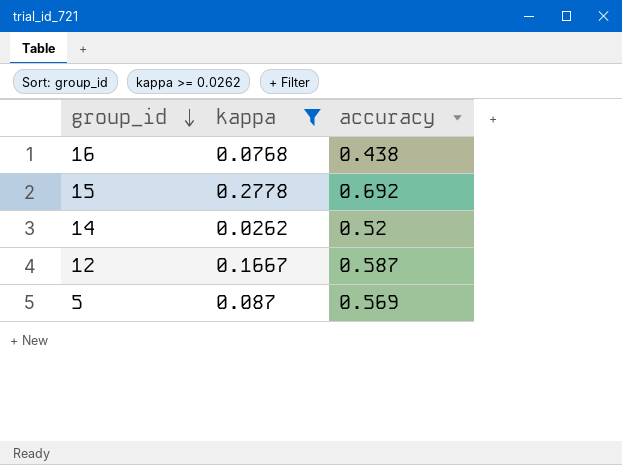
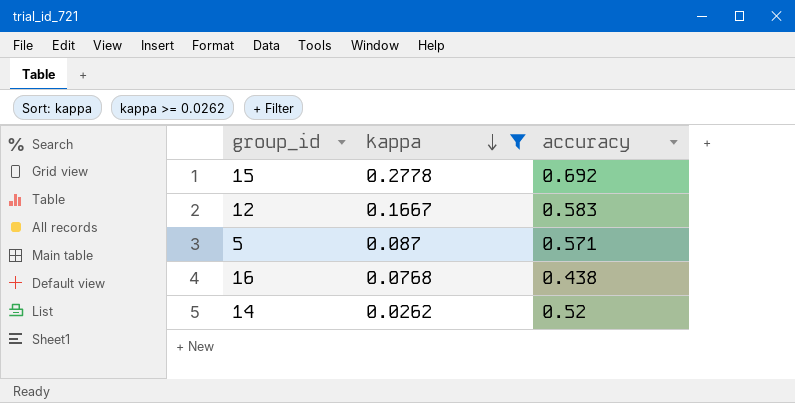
row order: group_id descending -> kappa descending
12 | accuracy: 0.587 -> 0.583
5 | accuracy: 0.569 -> 0.571

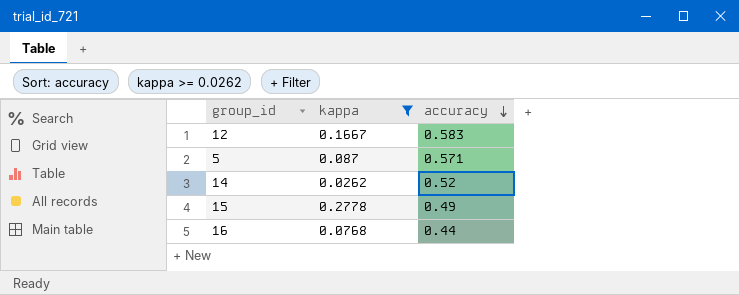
row order: kappa descending -> accuracy descending
15 | accuracy: 0.692 -> 0.49
16 | accuracy: 0.438 -> 0.44

